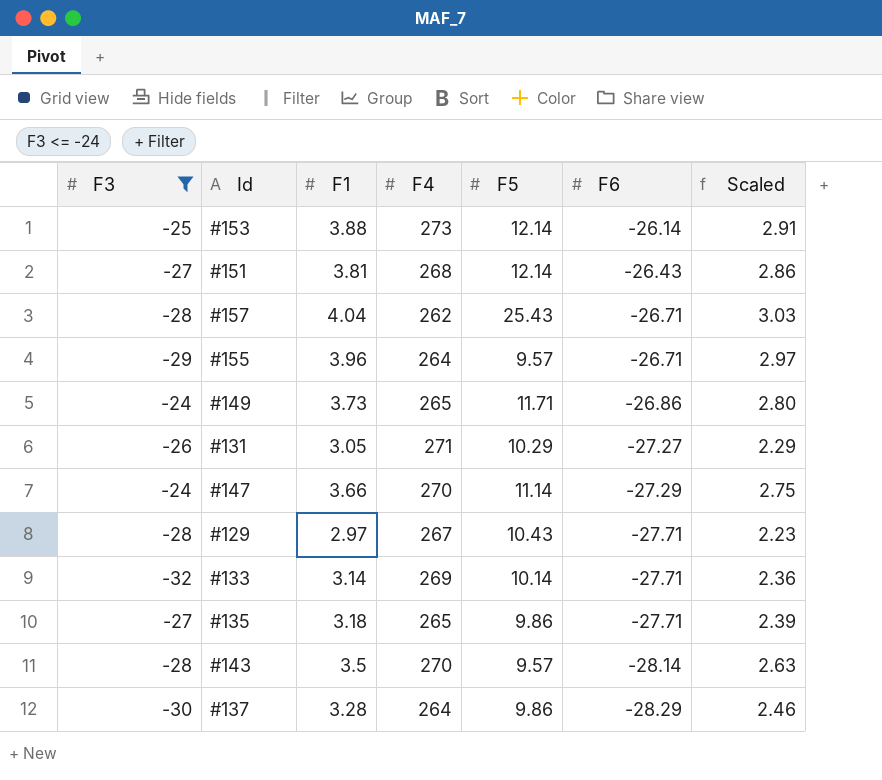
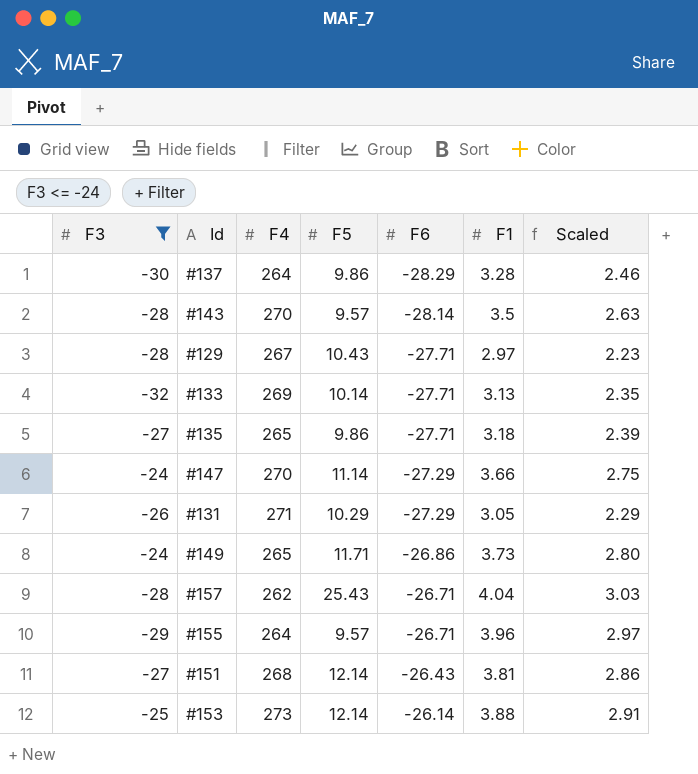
row order: F6 descending -> F6 ascending
column F1 | position: 3 -> 6
#133 | F1: 3.14 -> 3.13
#133 | Scaled: 2.36 -> 2.35
#131 | F6: -27.27 -> -27.29

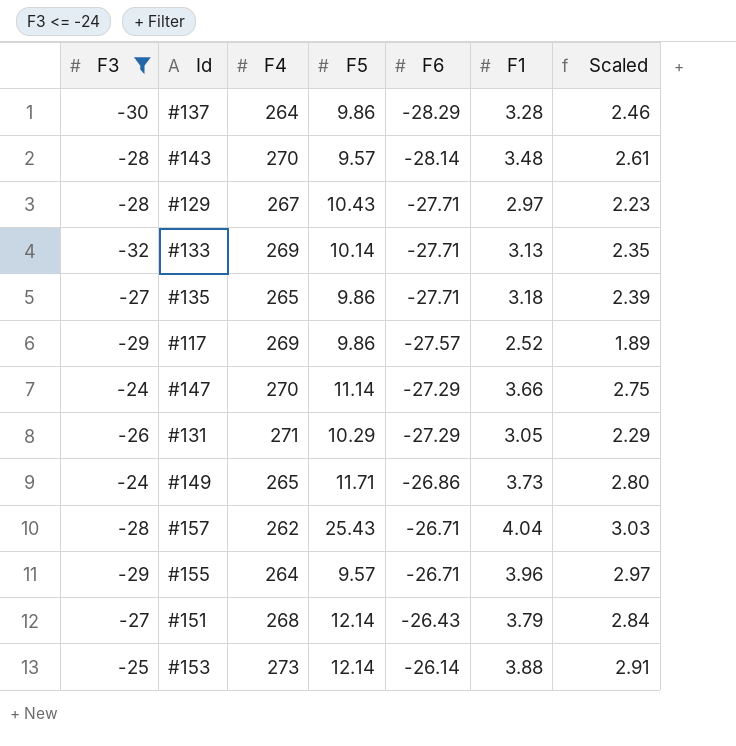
#143 | F1: 3.5 -> 3.48
#143 | Scaled: 2.63 -> 2.61
row #117: none -> -29 | 269 | 9.86 | -27.57 | 2.52 | 1.89
#151 | F1: 3.81 -> 3.79
#151 | Scaled: 2.86 -> 2.84

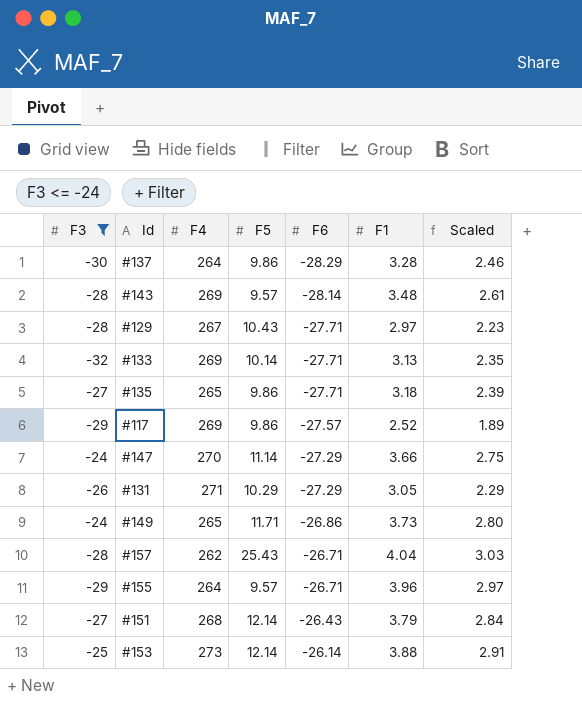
#143 | F4: 270 -> 269

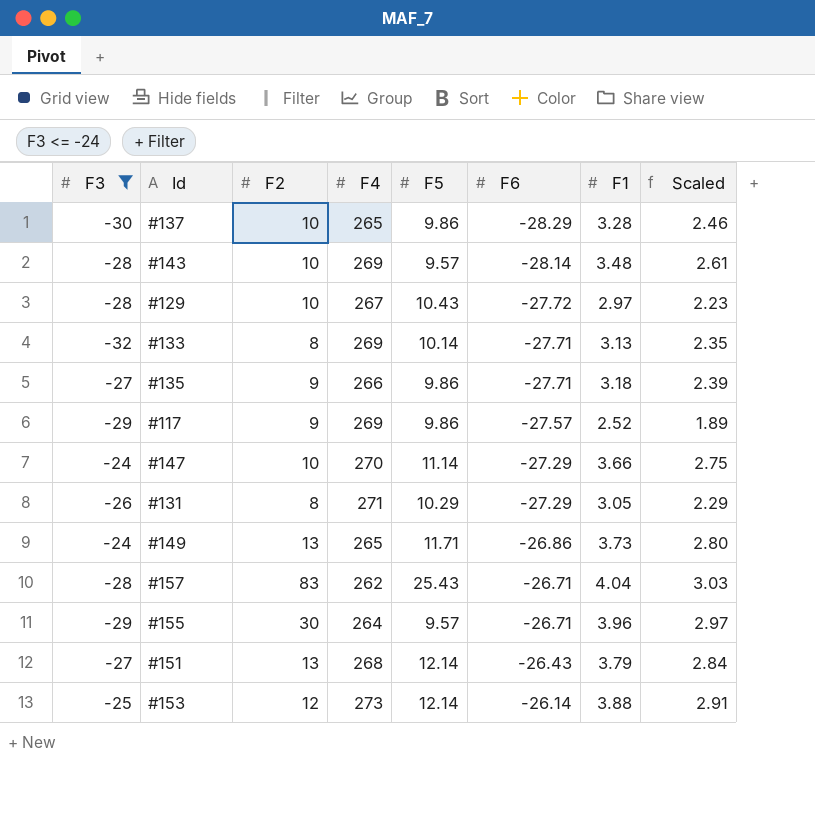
column F2 | position: none -> 3
#137 | F4: 264 -> 265
#129 | F6: -27.71 -> -27.72
#135 | F4: 265 -> 266

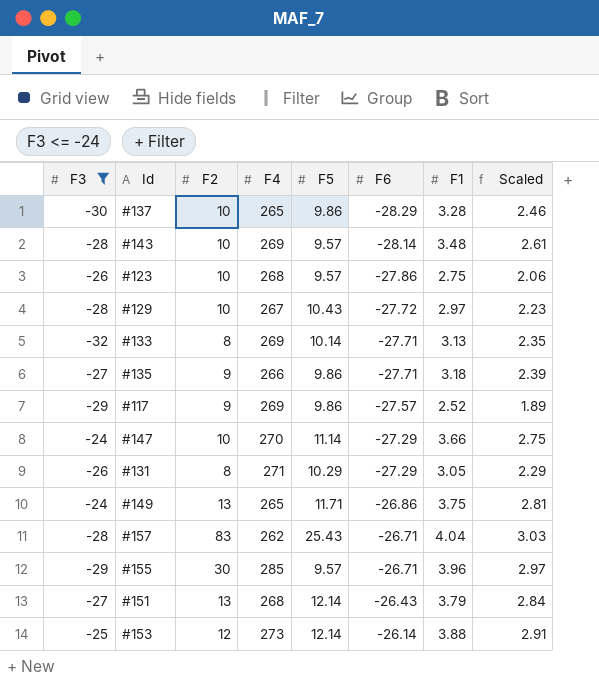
row #123: none -> -26 | 10 | 268 | 9.57 | -27.86 | 2.75 | 2.06
#149 | F1: 3.73 -> 3.75
#149 | Scaled: 2.80 -> 2.81
#155 | F4: 264 -> 285

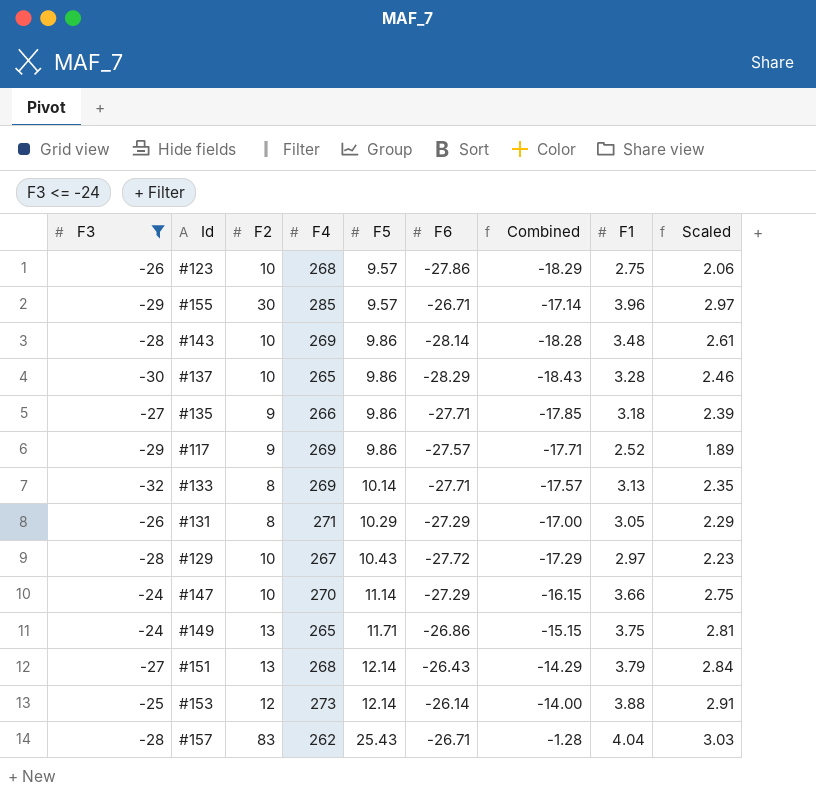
row order: F6 ascending -> F5 ascending
column Combined | formula: none -> [F5] + [F6]
#143 | F5: 9.57 -> 9.86

